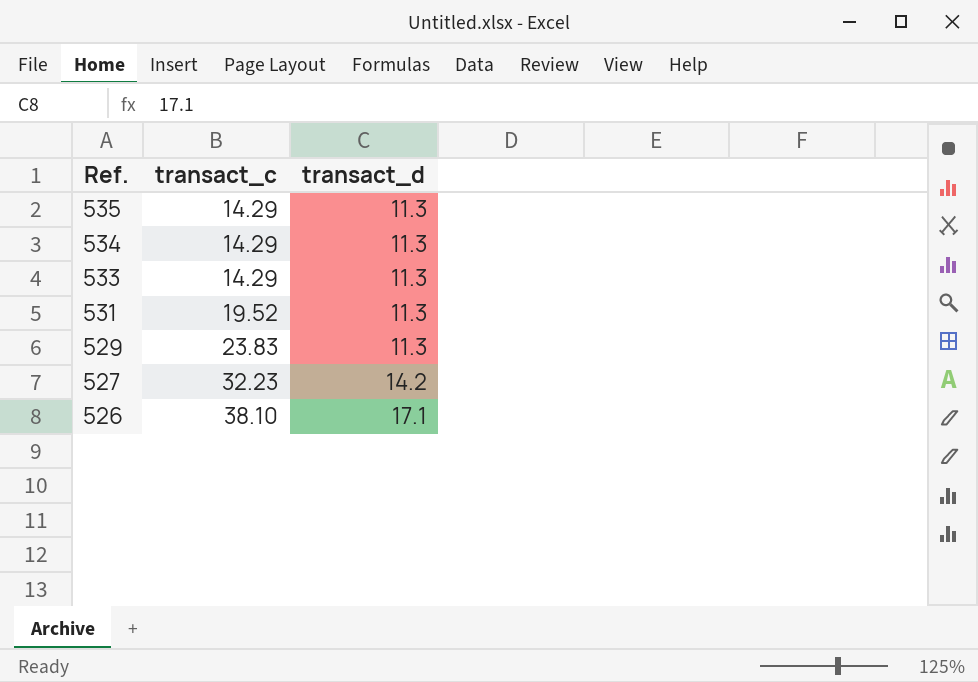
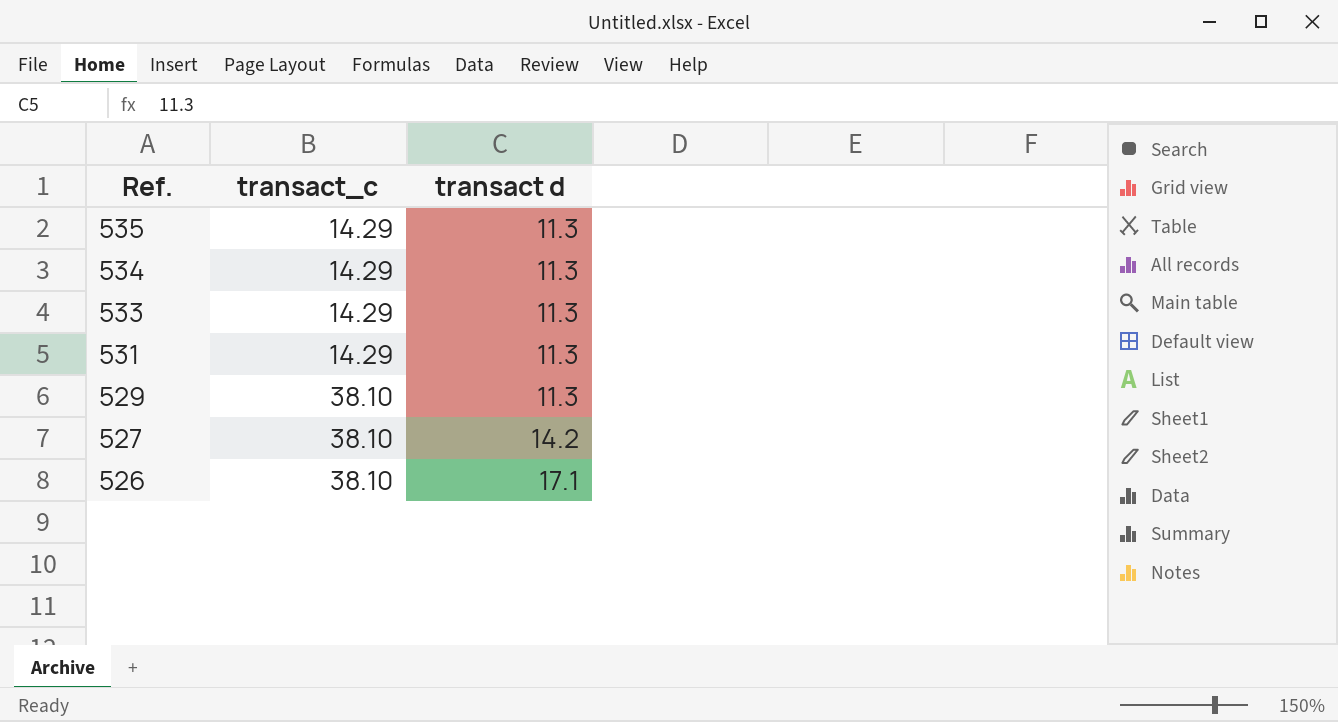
column name: transact_d -> transact d
531 | transact_c: 19.52 -> 14.29
529 | transact_c: 23.83 -> 38.10
527 | transact_c: 32.23 -> 38.10

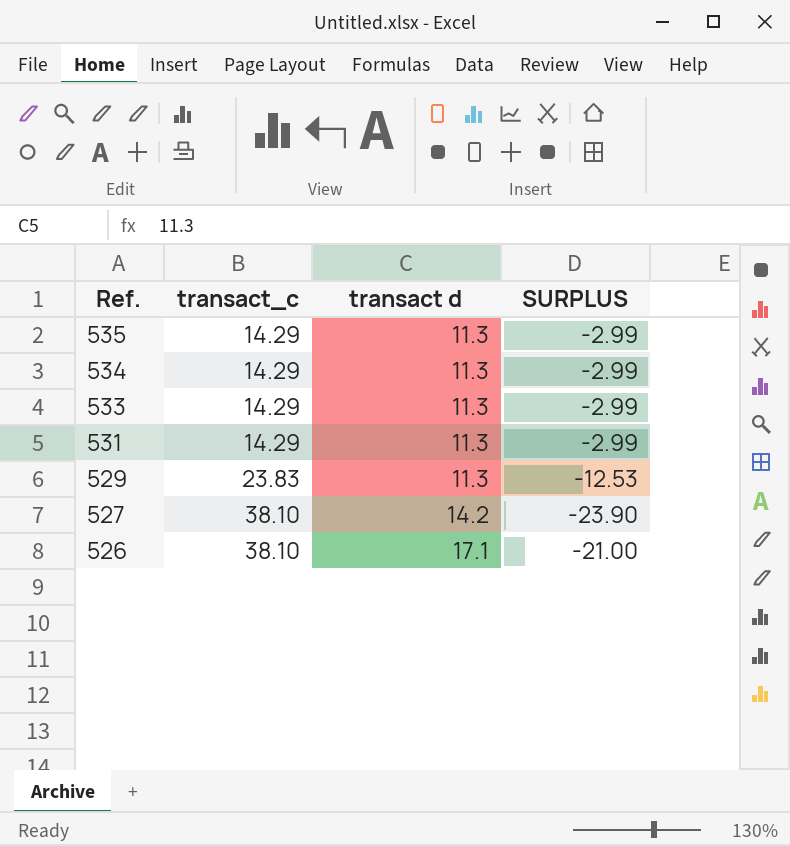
column SURPLUS | formula: none -> [transact d] - [transact_c]
529 | transact_c: 38.10 -> 23.83

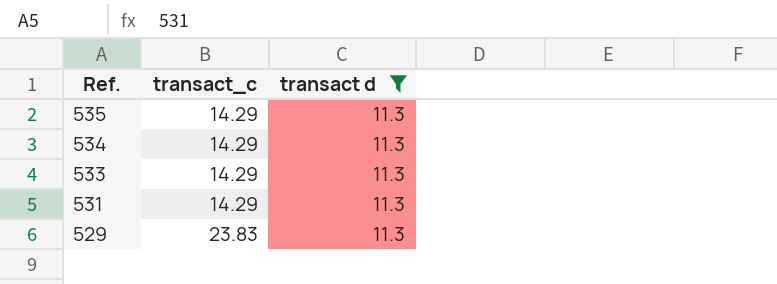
filter: none -> transact d = 11.3
column SURPLUS | formula: [transact d] - [transact_c] -> none

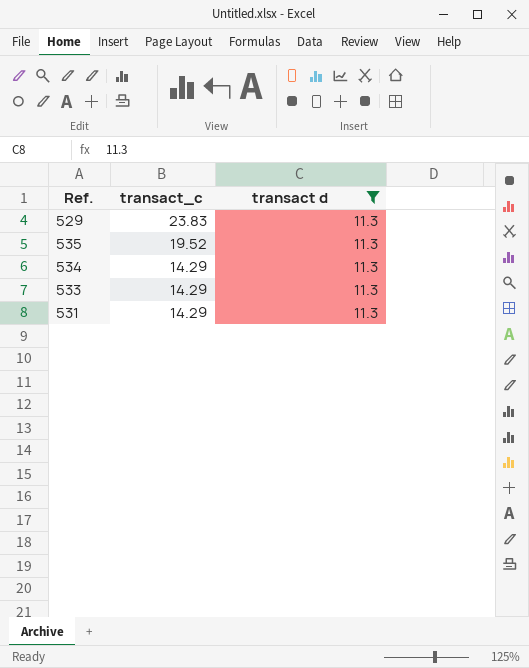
row order: Ref. descending -> transact_c descending
535 | transact_c: 14.29 -> 19.52

